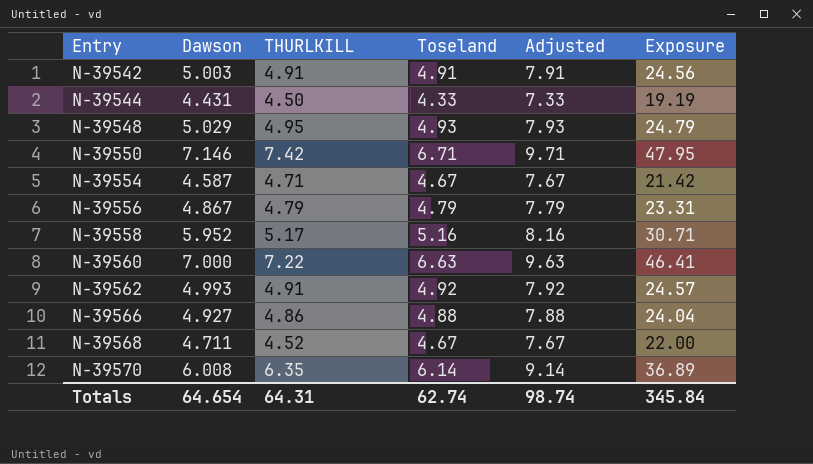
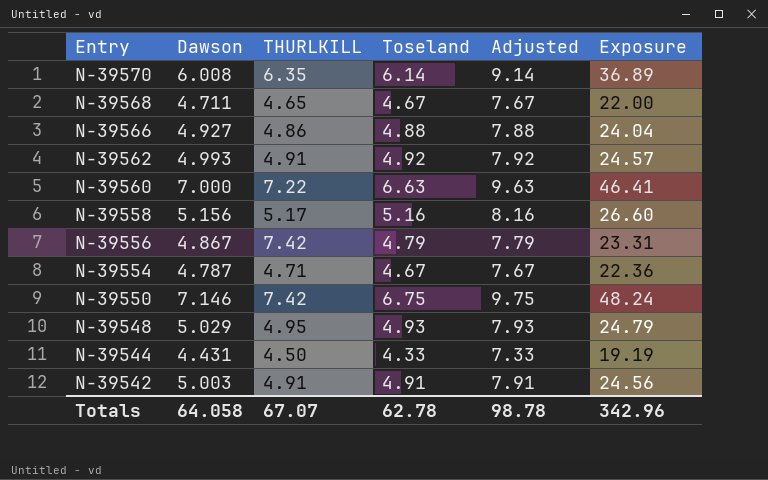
row order: Entry ascending -> Entry descending
N-39568 | THURLKILL: 4.52 -> 4.65
N-39558 | Dawson: 5.952 -> 5.156
N-39558 | Exposure: 30.71 -> 26.60
N-39556 | THURLKILL: 4.79 -> 7.42
N-39554 | Dawson: 4.587 -> 4.787
N-39554 | Exposure: 21.42 -> 22.36
N-39550 | Toseland: 6.71 -> 6.75
N-39550 | Adjusted: 9.71 -> 9.75
N-39550 | Exposure: 47.95 -> 48.24
Totals | Dawson: 64.654 -> 64.058
Totals | THURLKILL: 64.31 -> 67.07
Totals | Toseland: 62.74 -> 62.78
Totals | Adjusted: 98.74 -> 98.78
Totals | Exposure: 345.84 -> 342.96

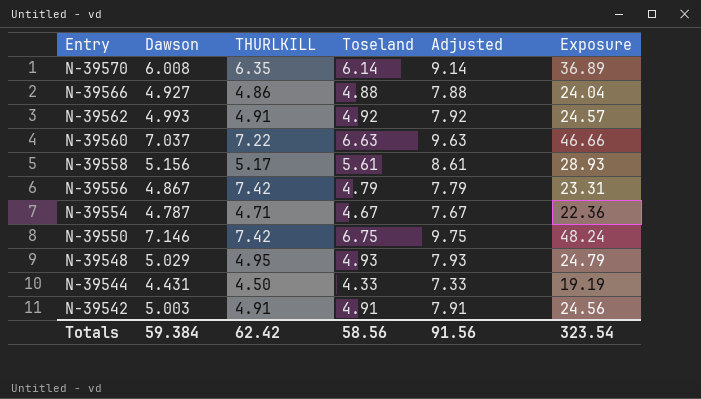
row N-39568: 4.711 | 4.65 | 4.67 | 7.67 | 22.00 -> none
N-39560 | Dawson: 7.000 -> 7.037
N-39560 | Exposure: 46.41 -> 46.66
N-39558 | Toseland: 5.16 -> 5.61
N-39558 | Adjusted: 8.16 -> 8.61
N-39558 | Exposure: 26.60 -> 28.93
Totals | Dawson: 64.058 -> 59.384
Totals | THURLKILL: 67.07 -> 62.42
Totals | Toseland: 62.78 -> 58.56
Totals | Adjusted: 98.78 -> 91.56
Totals | Exposure: 342.96 -> 323.54

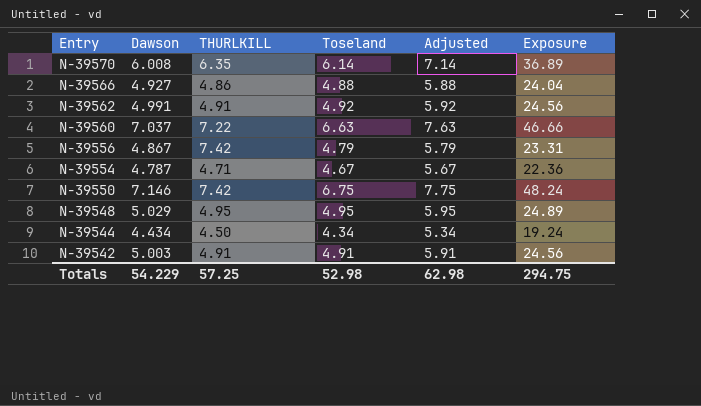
column Adjusted | formula: [Toseland] + 3 -> [Toseland] + 1
row N-39558: 5.156 | 5.17 | 5.61 | 8.61 | 28.93 -> none
N-39562 | Dawson: 4.993 -> 4.991
N-39562 | Exposure: 24.57 -> 24.56
N-39548 | Toseland: 4.93 -> 4.95
N-39548 | Exposure: 24.79 -> 24.89
N-39544 | Dawson: 4.431 -> 4.434
N-39544 | Toseland: 4.33 -> 4.34
N-39544 | Exposure: 19.19 -> 19.24
Totals | Dawson: 59.384 -> 54.229
Totals | THURLKILL: 62.42 -> 57.25
Totals | Toseland: 58.56 -> 52.98
Totals | Adjusted: 91.56 -> 62.98
Totals | Exposure: 323.54 -> 294.75

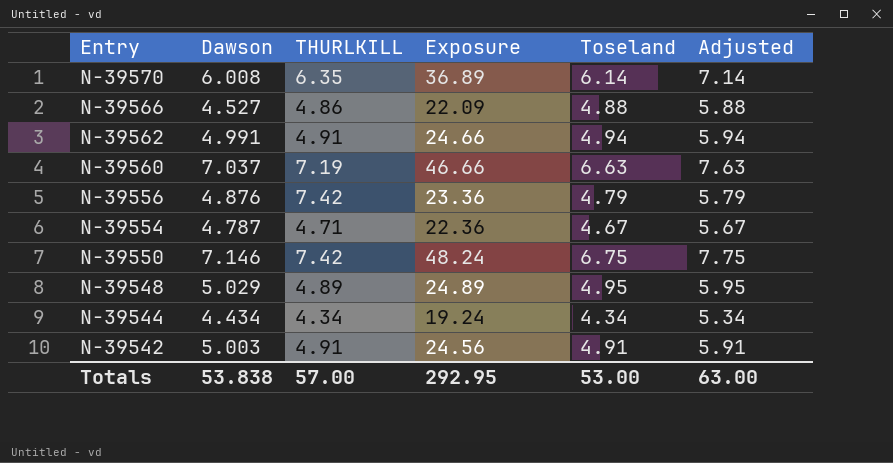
column Exposure | position: 6 -> 4
N-39566 | Dawson: 4.927 -> 4.527
N-39566 | Exposure: 24.04 -> 22.09
N-39562 | Exposure: 24.56 -> 24.66
N-39562 | Toseland: 4.92 -> 4.94
N-39562 | Adjusted: 5.92 -> 5.94
N-39560 | THURLKILL: 7.22 -> 7.19
N-39556 | Dawson: 4.867 -> 4.876
N-39556 | Exposure: 23.31 -> 23.36
N-39548 | THURLKILL: 4.95 -> 4.89
N-39544 | THURLKILL: 4.50 -> 4.34
Totals | Dawson: 54.229 -> 53.838
Totals | THURLKILL: 57.25 -> 57.00
Totals | Exposure: 294.75 -> 292.95
Totals | Toseland: 52.98 -> 53.00
Totals | Adjusted: 62.98 -> 63.00

